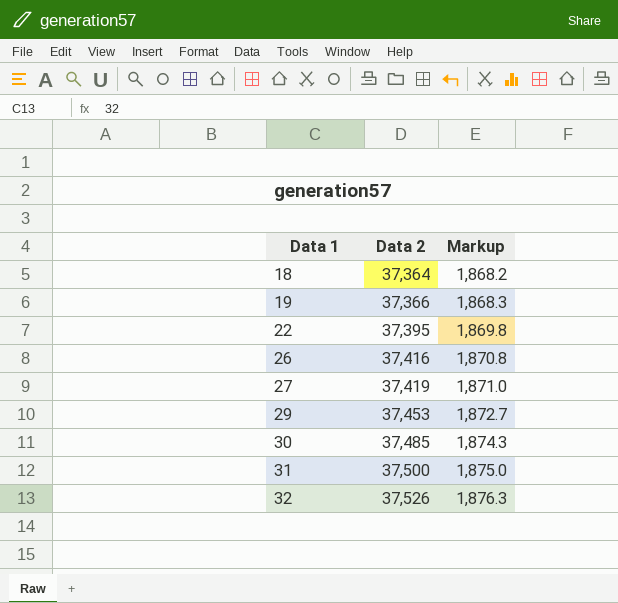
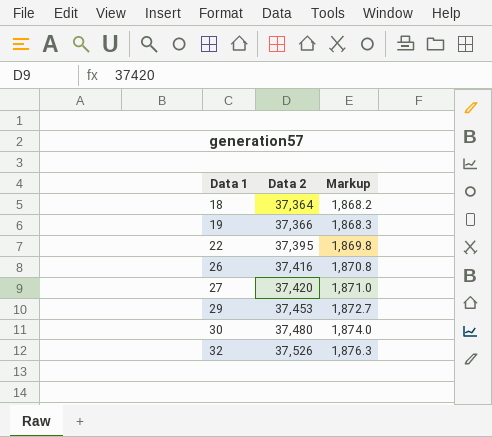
row 31: 37,500 | 1,875.0 -> none
27 | Data 2: 37,419 -> 37,420
30 | Data 2: 37,485 -> 37,480
30 | Markup: 1,874.3 -> 1,874.0

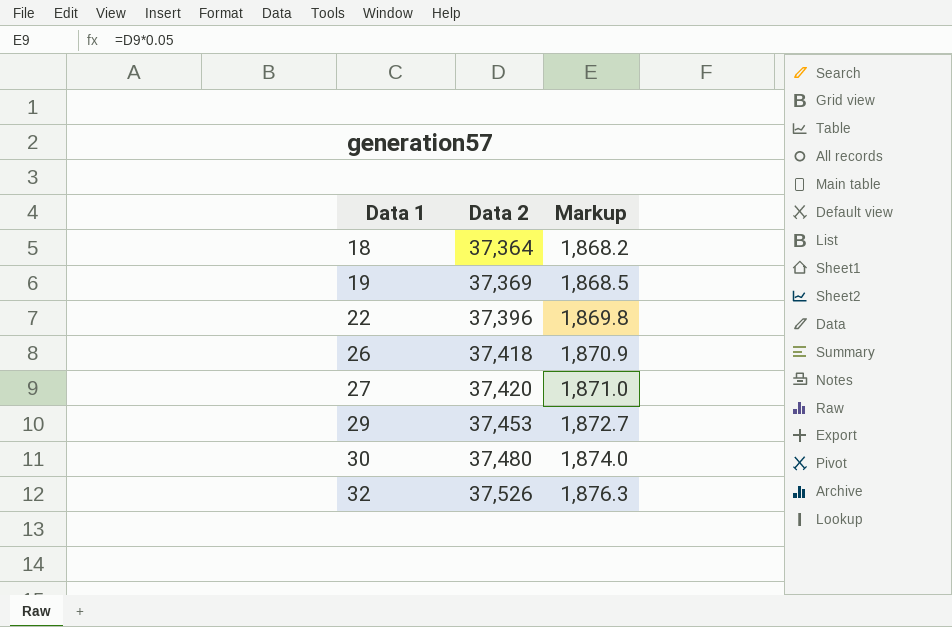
19 | Data 2: 37,366 -> 37,369
19 | Markup: 1,868.3 -> 1,868.5
22 | Data 2: 37,395 -> 37,396
26 | Data 2: 37,416 -> 37,418
26 | Markup: 1,870.8 -> 1,870.9

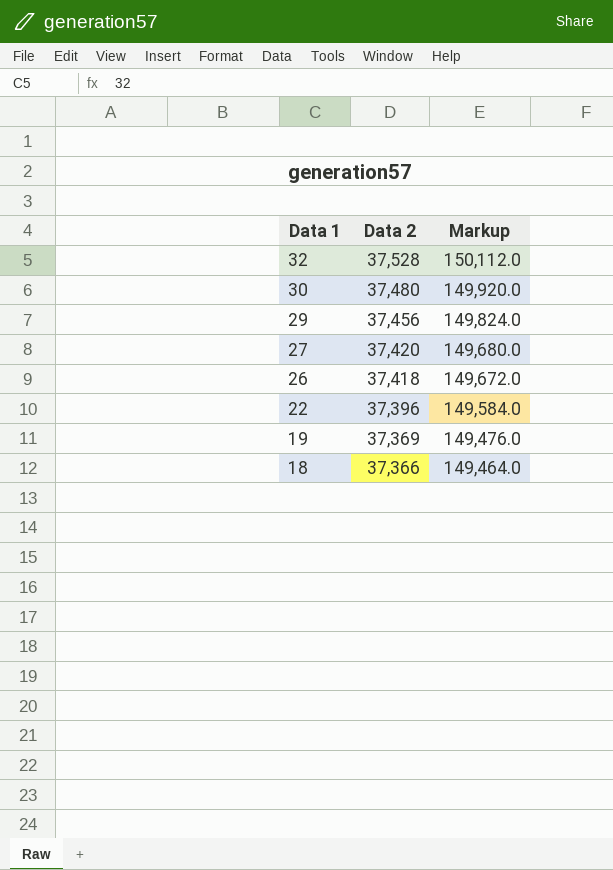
row order: Data 1 ascending -> Data 1 descending
column Markup | formula: [Data 2] * 0.05 -> [Data 2] * 4
32 | Data 2: 37,526 -> 37,528
29 | Data 2: 37,453 -> 37,456
18 | Data 2: 37,364 -> 37,366

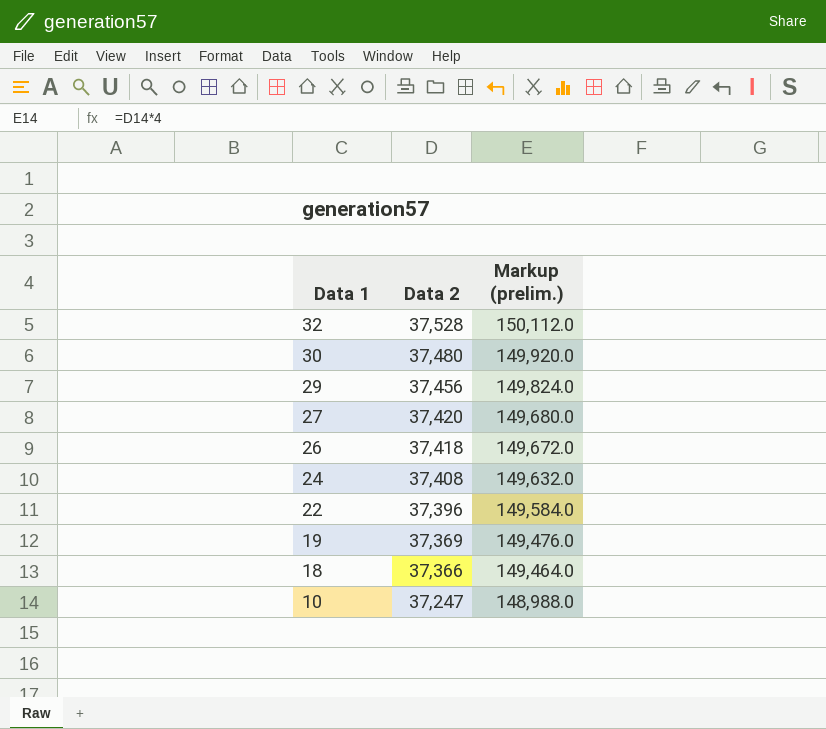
column name: Markup -> Markup (prelim.)
row 24: none -> 37,408 | 149,632.0
row 10: none -> 37,247 | 148,988.0

